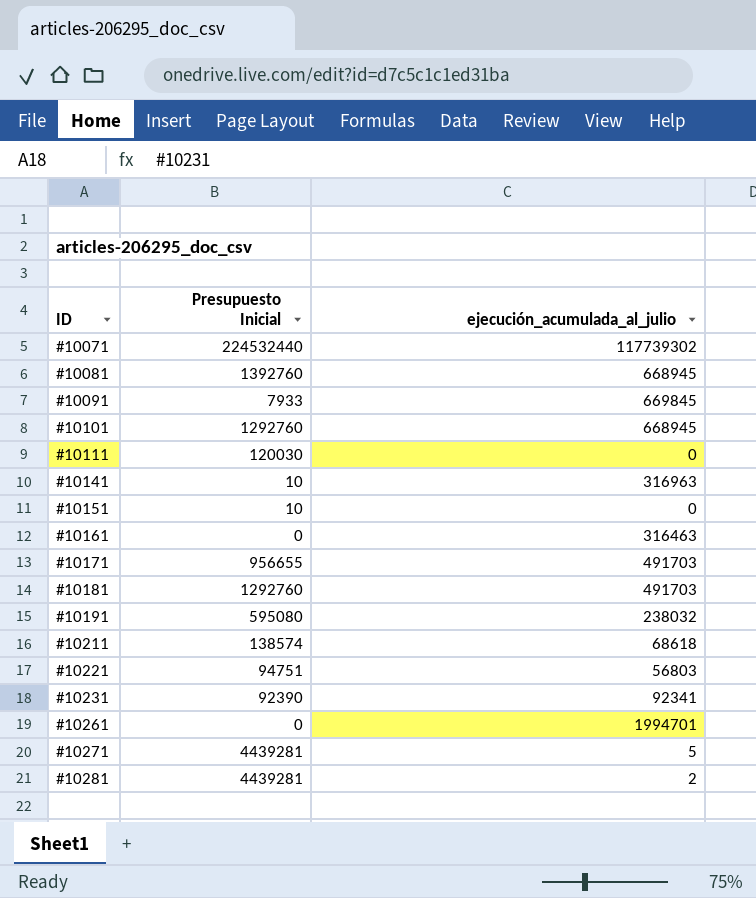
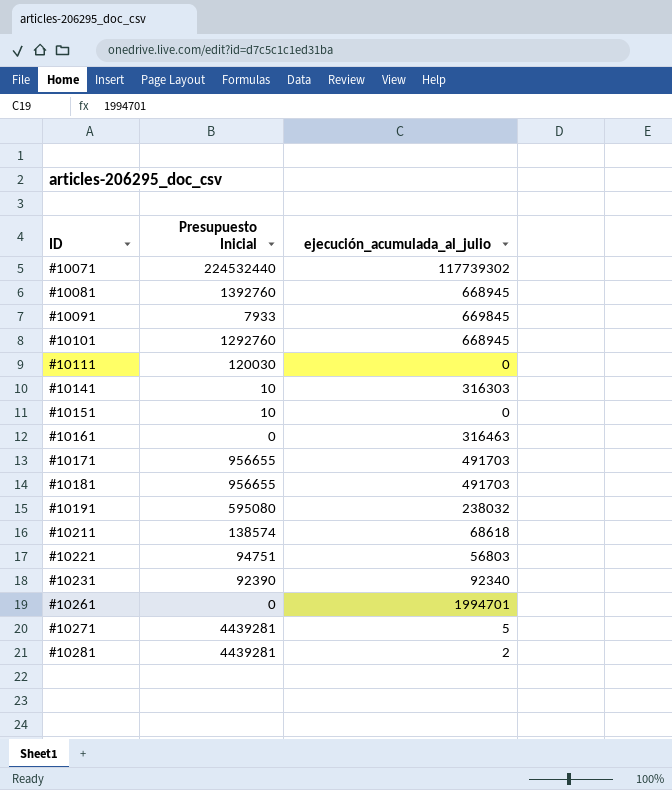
#10141 | ejecución_acumulada_al_julio: 316963 -> 316303
#10181 | Presupuesto Inicial: 1292760 -> 956655
#10231 | ejecución_acumulada_al_julio: 92341 -> 92340

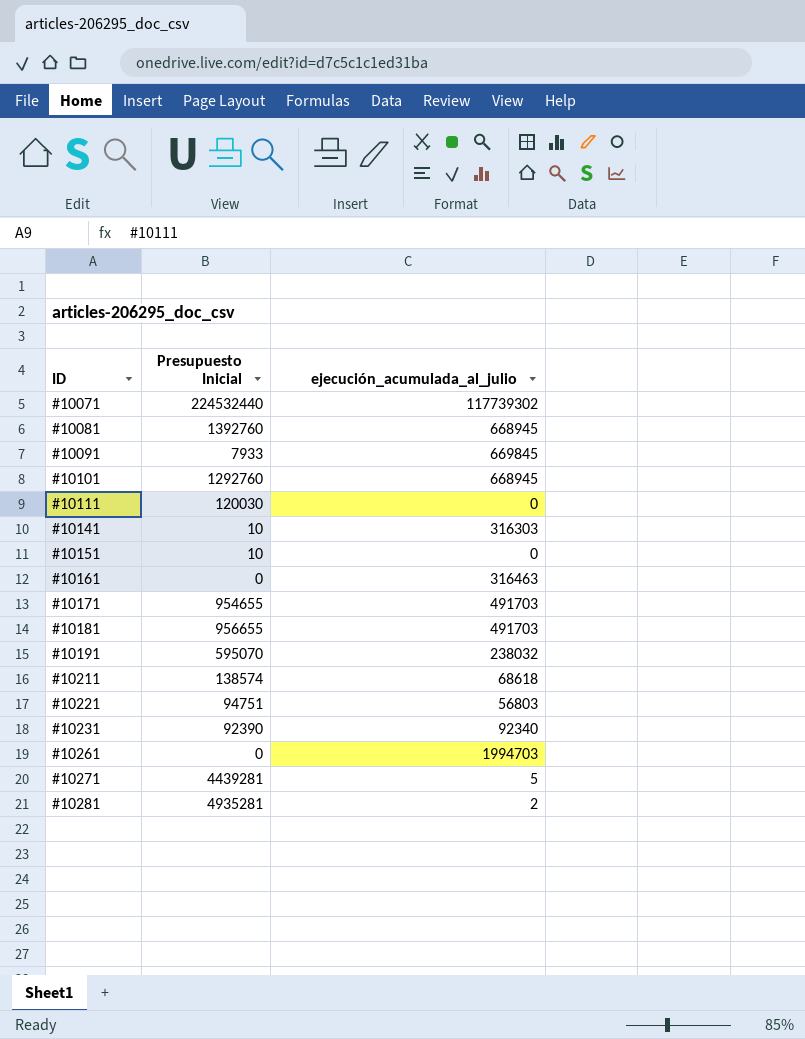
#10171 | Presupuesto Inicial: 956655 -> 954655
#10191 | Presupuesto Inicial: 595080 -> 595070
#10261 | ejecución_acumulada_al_julio: 1994701 -> 1994703
#10281 | Presupuesto Inicial: 4439281 -> 4935281

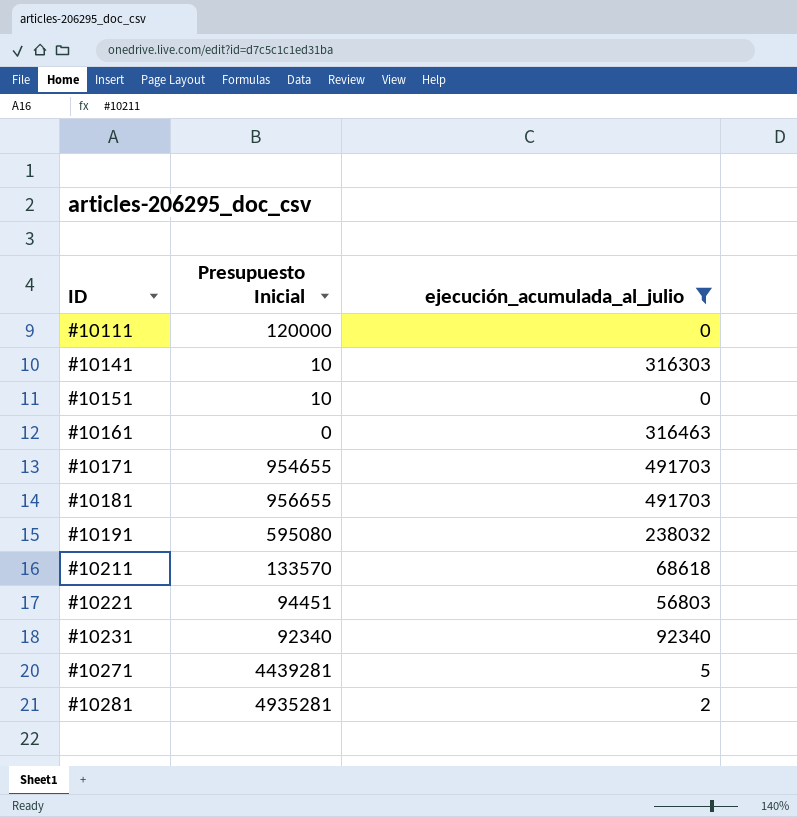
filter: none -> ejecución_acumulada_al_julio <= 491703
#10111 | Presupuesto Inicial: 120030 -> 120000
#10191 | Presupuesto Inicial: 595070 -> 595080
#10211 | Presupuesto Inicial: 138574 -> 133570
#10221 | Presupuesto Inicial: 94751 -> 94451
#10231 | Presupuesto Inicial: 92390 -> 92340

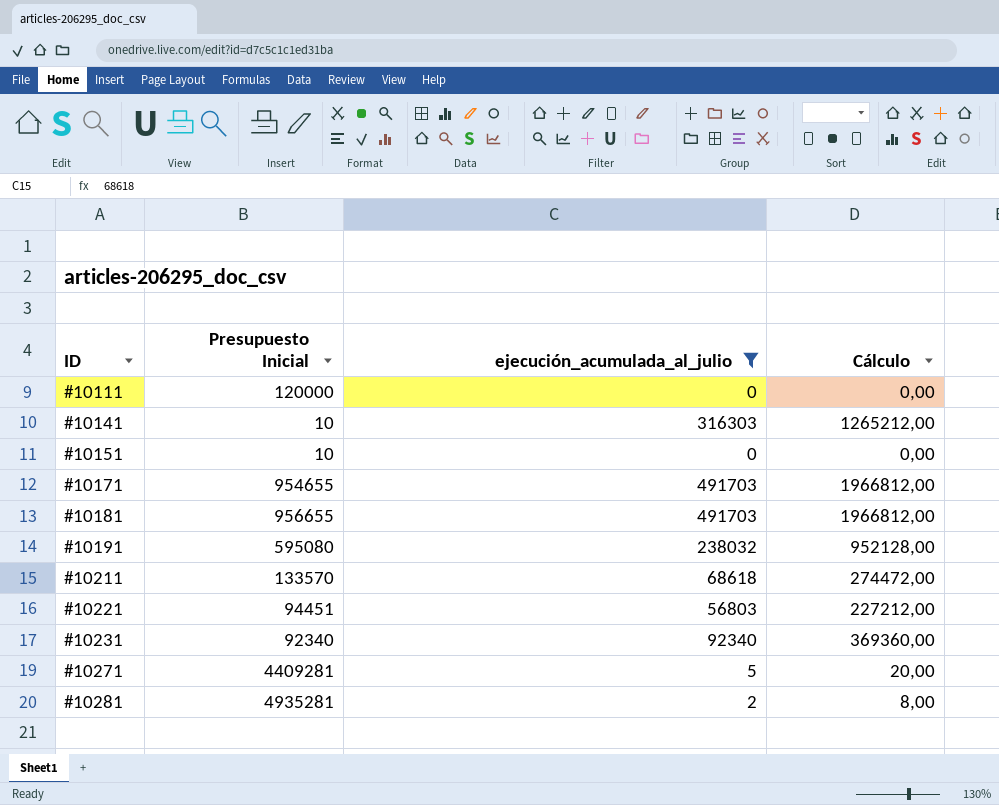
column Cálculo | formula: none -> [ejecución_acumulada_al_julio] * 4
row #10161: 0 | 316463 -> none
#10271 | Presupuesto Inicial: 4439281 -> 4409281

